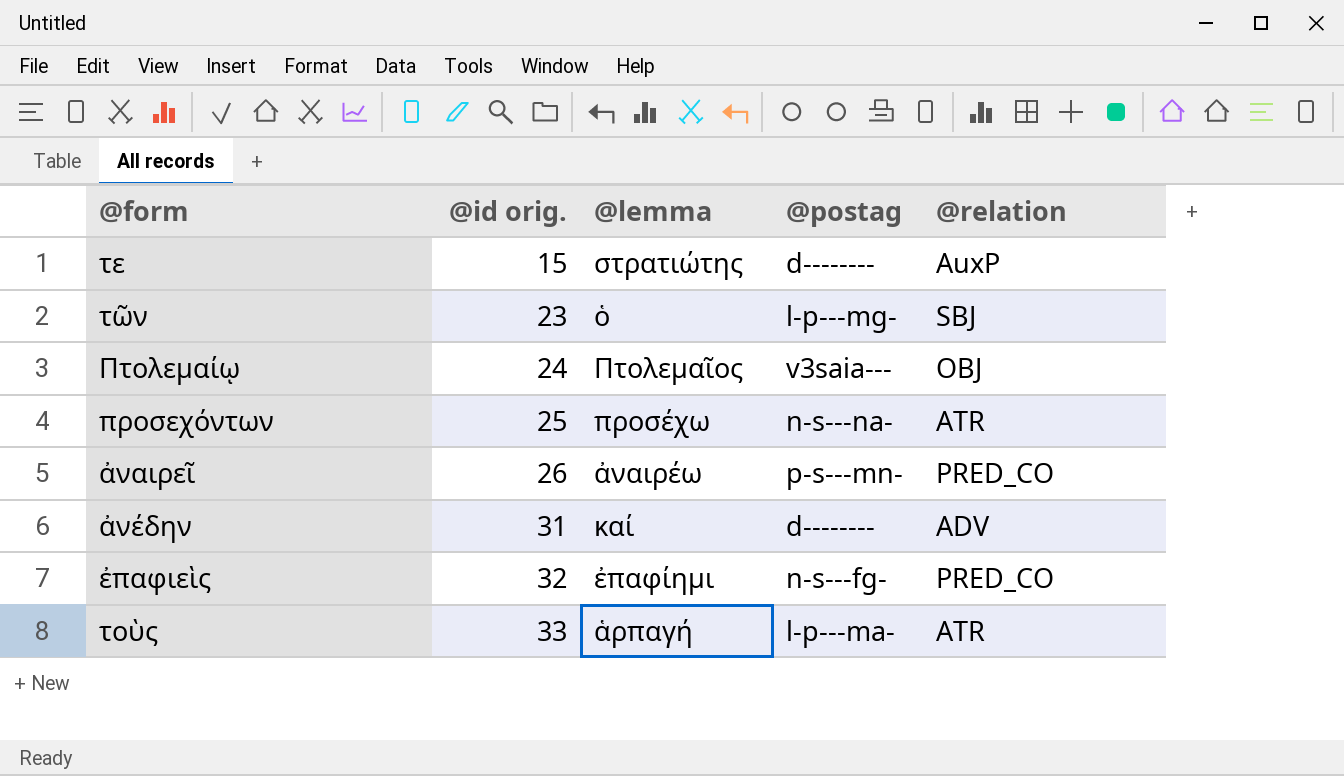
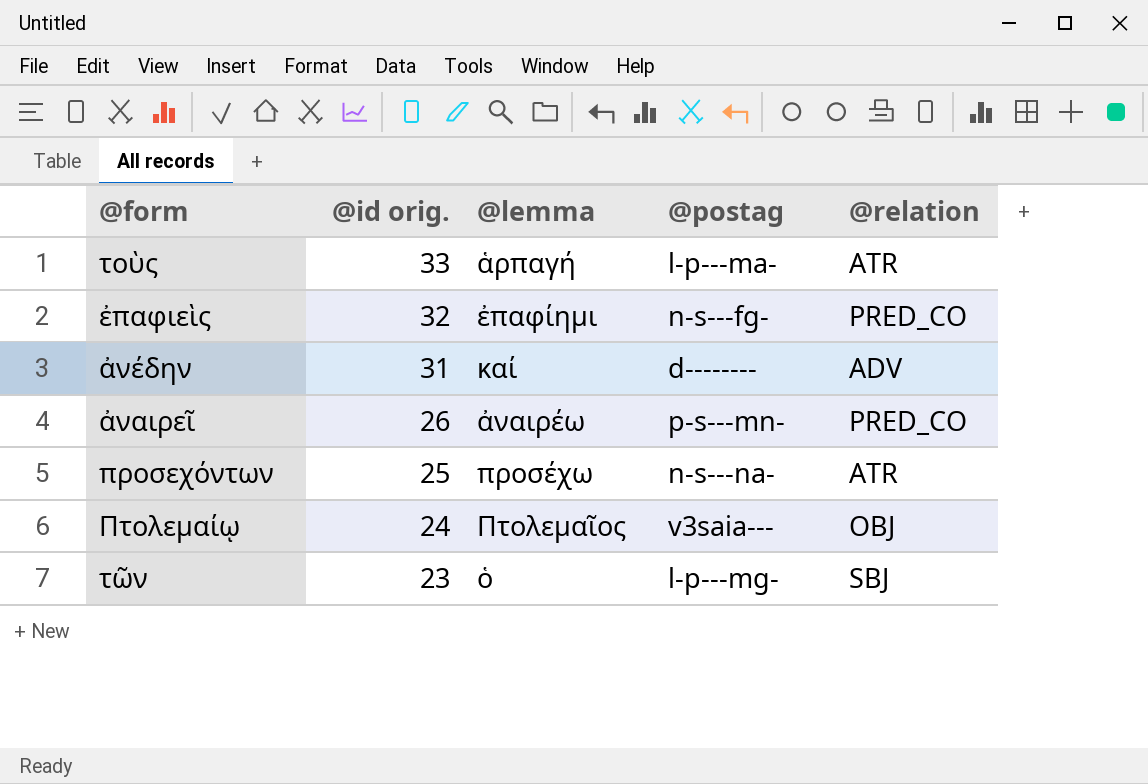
row order: @id orig. ascending -> @id orig. descending
row τε: 15 | στρατιώτης | d-------- | AuxP -> none

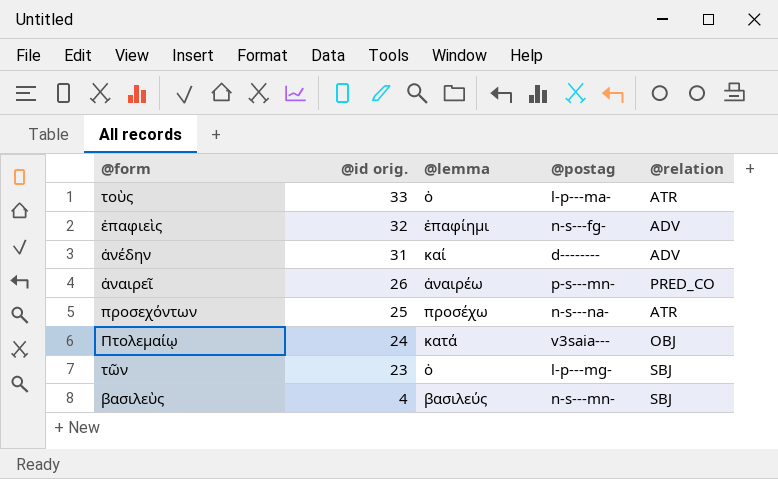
τοὺς | @lemma: ἁρπαγή -> ὁ
ἐπαφιεὶς | @relation: PRED_CO -> ADV
Πτολεμαίῳ | @lemma: Πτολεμαῖος -> κατά
row βασιλεὺς: none -> 4 | βασιλεύς | n-s---mn- | SBJ

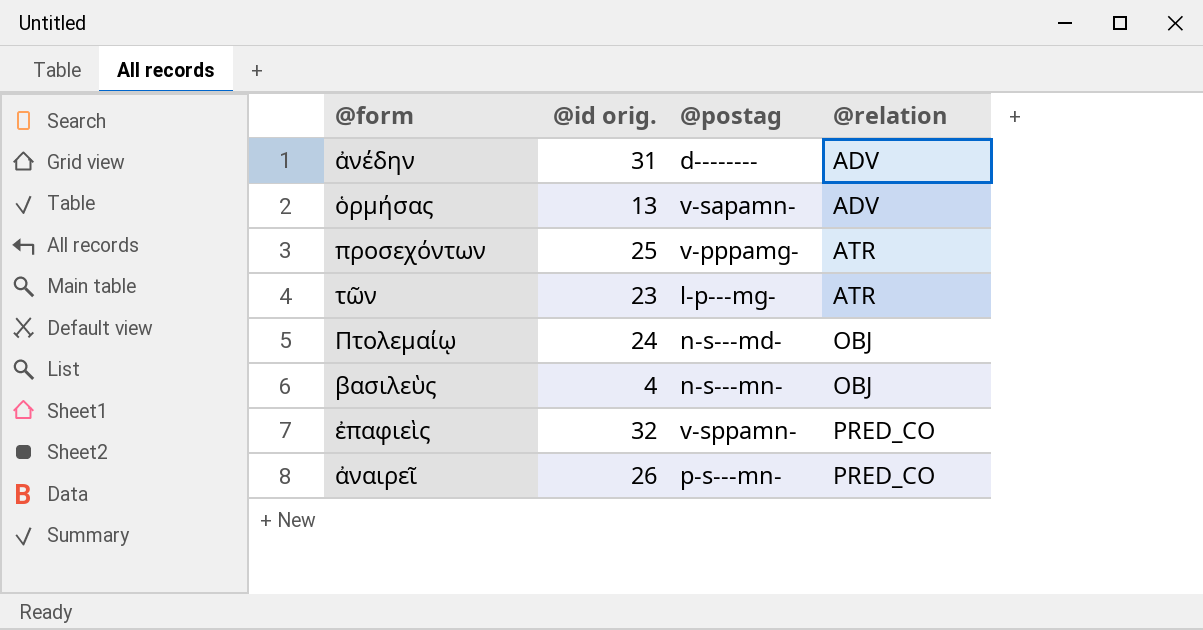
row order: @id orig. descending -> @relation ascending
column @lemma | position: 3 -> none
row τοὺς: 33 | ὁ | l-p---ma- | ATR -> none
row ὁρμήσας: none -> 13 | v-sapamn- | ADV
προσεχόντων | @postag: n-s---na- -> v-pppamg-
τῶν | @relation: SBJ -> ATR
Πτολεμαίῳ | @postag: v3saia--- -> n-s---md-
βασιλεὺς | @relation: SBJ -> OBJ
ἐπαφιεὶς | @postag: n-s---fg- -> v-sppamn-
ἐπαφιεὶς | @relation: ADV -> PRED_CO

